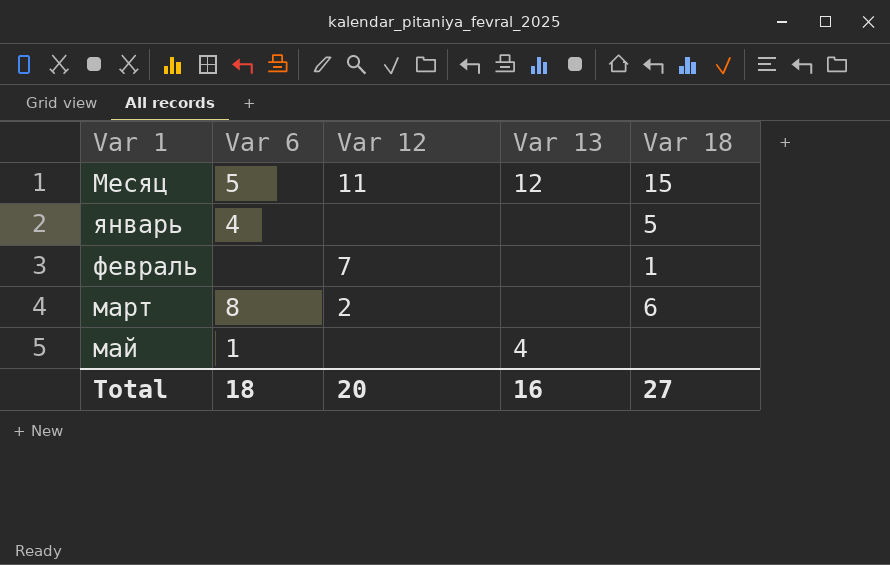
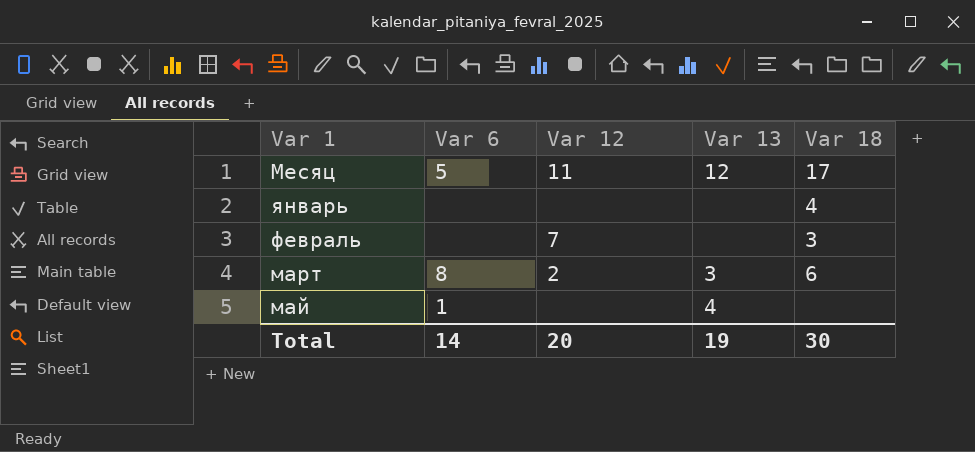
Месяц | Var 18: 15 -> 17
январь | Var 6: 4 -> none
январь | Var 18: 5 -> 4
февраль | Var 18: 1 -> 3
март | Var 13: none -> 3
Total | Var 6: 18 -> 14
Total | Var 13: 16 -> 19
Total | Var 18: 27 -> 30

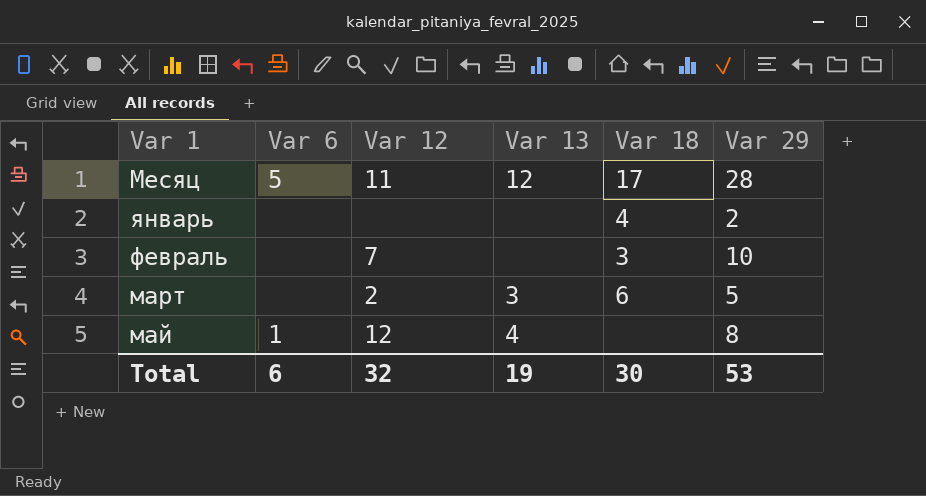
column Var 29 | position: none -> 6
март | Var 6: 8 -> none
май | Var 12: none -> 12
Total | Var 6: 14 -> 6
Total | Var 12: 20 -> 32

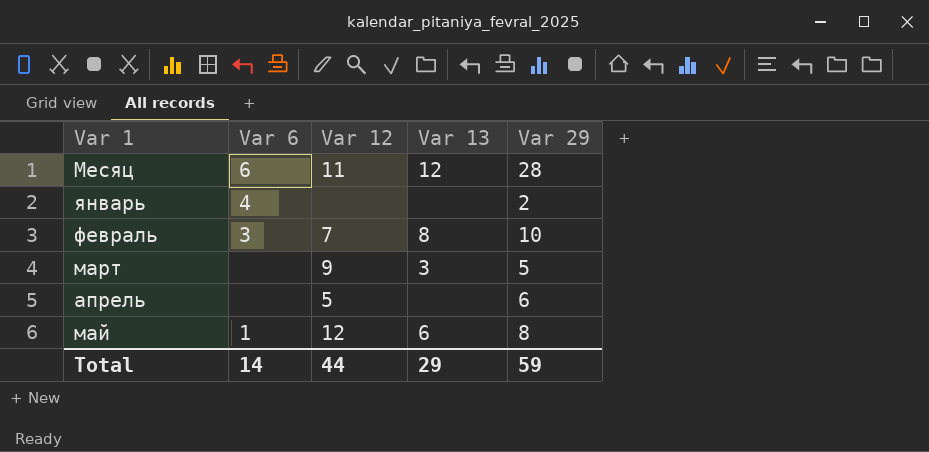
column Var 18 | position: 5 -> none
Месяц | Var 6: 5 -> 6
январь | Var 6: none -> 4
февраль | Var 6: none -> 3
февраль | Var 13: none -> 8
март | Var 12: 2 -> 9
row апрель: none -> none | 5 | none | 6
май | Var 13: 4 -> 6
Total | Var 6: 6 -> 14
Total | Var 12: 32 -> 44
Total | Var 13: 19 -> 29
Total | Var 29: 53 -> 59

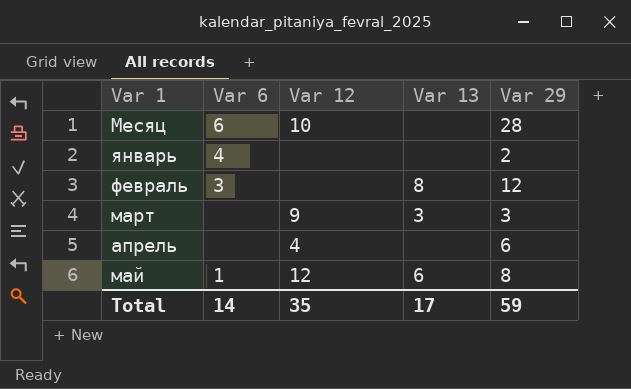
Месяц | Var 12: 11 -> 10
Месяц | Var 13: 12 -> none
февраль | Var 12: 7 -> none
февраль | Var 29: 10 -> 12
март | Var 29: 5 -> 3
апрель | Var 12: 5 -> 4
Total | Var 12: 44 -> 35
Total | Var 13: 29 -> 17

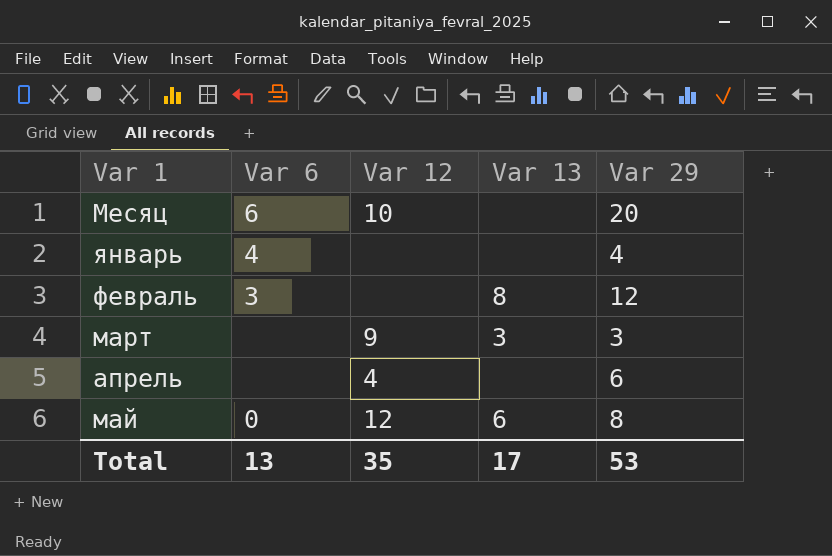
Месяц | Var 29: 28 -> 20
январь | Var 29: 2 -> 4
май | Var 6: 1 -> 0
Total | Var 6: 14 -> 13
Total | Var 29: 59 -> 53

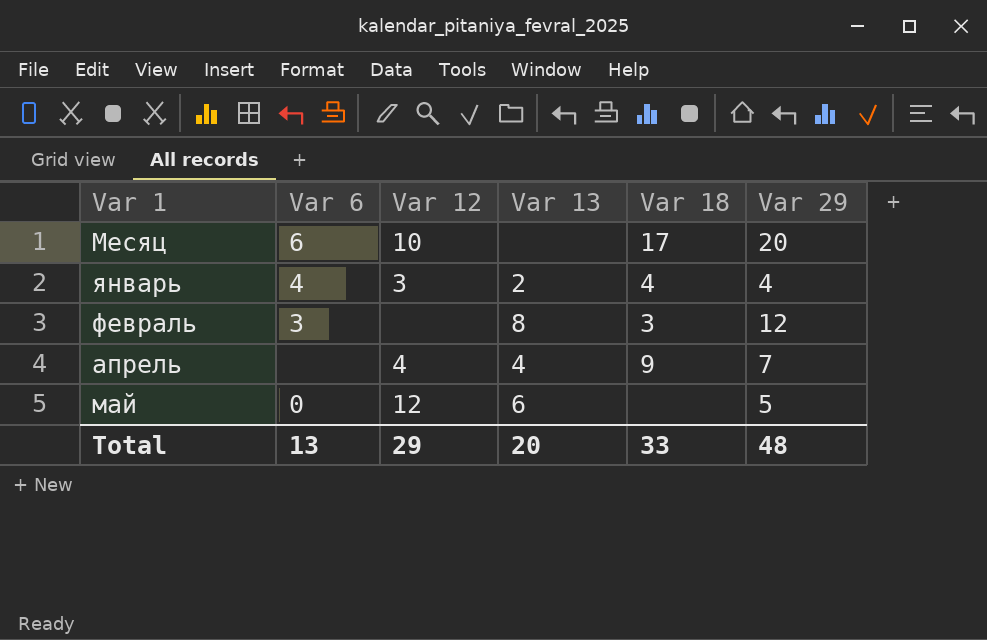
column Var 18 | position: none -> 5
row март: none | 9 | 3 | 3 -> none
январь | Var 12: none -> 3
январь | Var 13: none -> 2
апрель | Var 13: none -> 4
апрель | Var 29: 6 -> 7
май | Var 29: 8 -> 5
Total | Var 12: 35 -> 29
Total | Var 13: 17 -> 20
Total | Var 29: 53 -> 48

